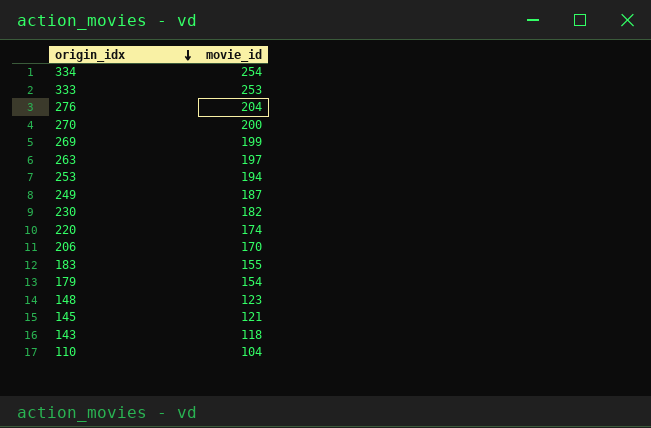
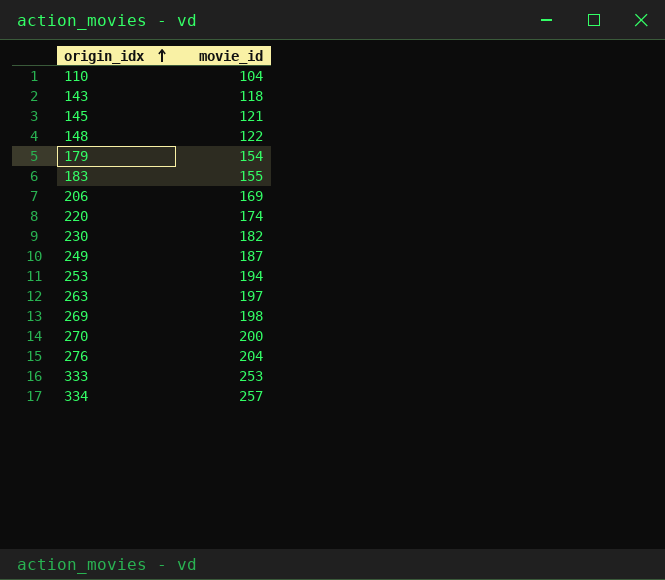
row order: origin_idx descending -> origin_idx ascending
148 | movie_id: 123 -> 122
206 | movie_id: 170 -> 169
269 | movie_id: 199 -> 198
334 | movie_id: 254 -> 257

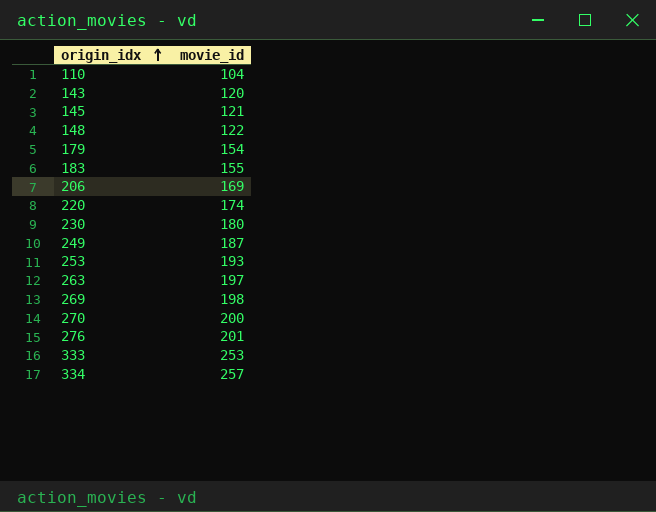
143 | movie_id: 118 -> 120
230 | movie_id: 182 -> 180
253 | movie_id: 194 -> 193
276 | movie_id: 204 -> 201

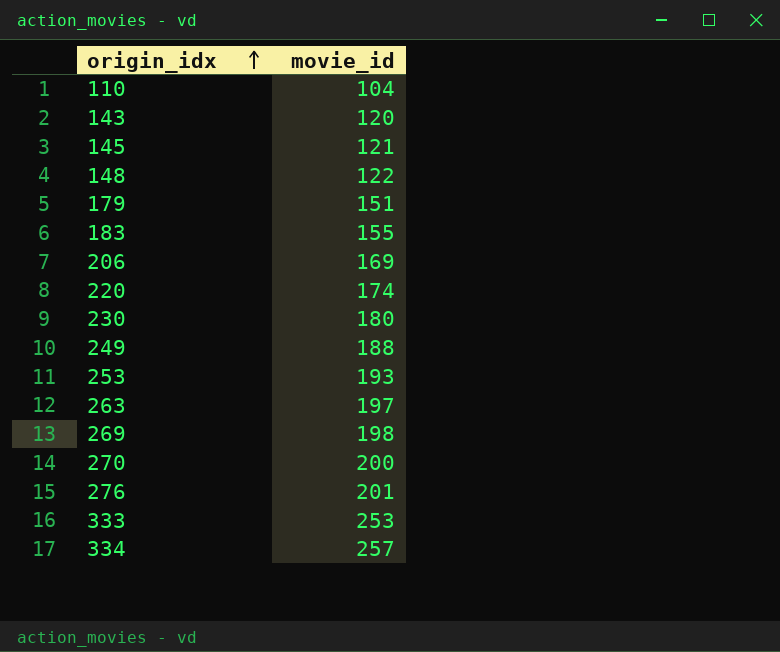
179 | movie_id: 154 -> 151
249 | movie_id: 187 -> 188

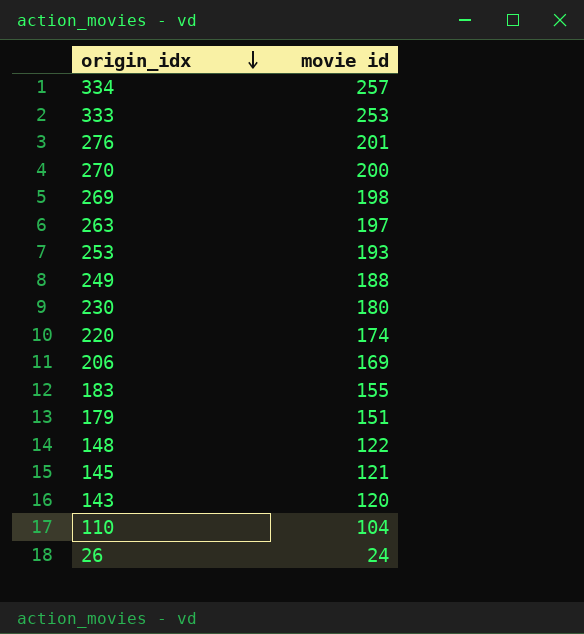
row order: origin_idx ascending -> origin_idx descending
column name: movie_id -> movie id
row 26: none -> 24

